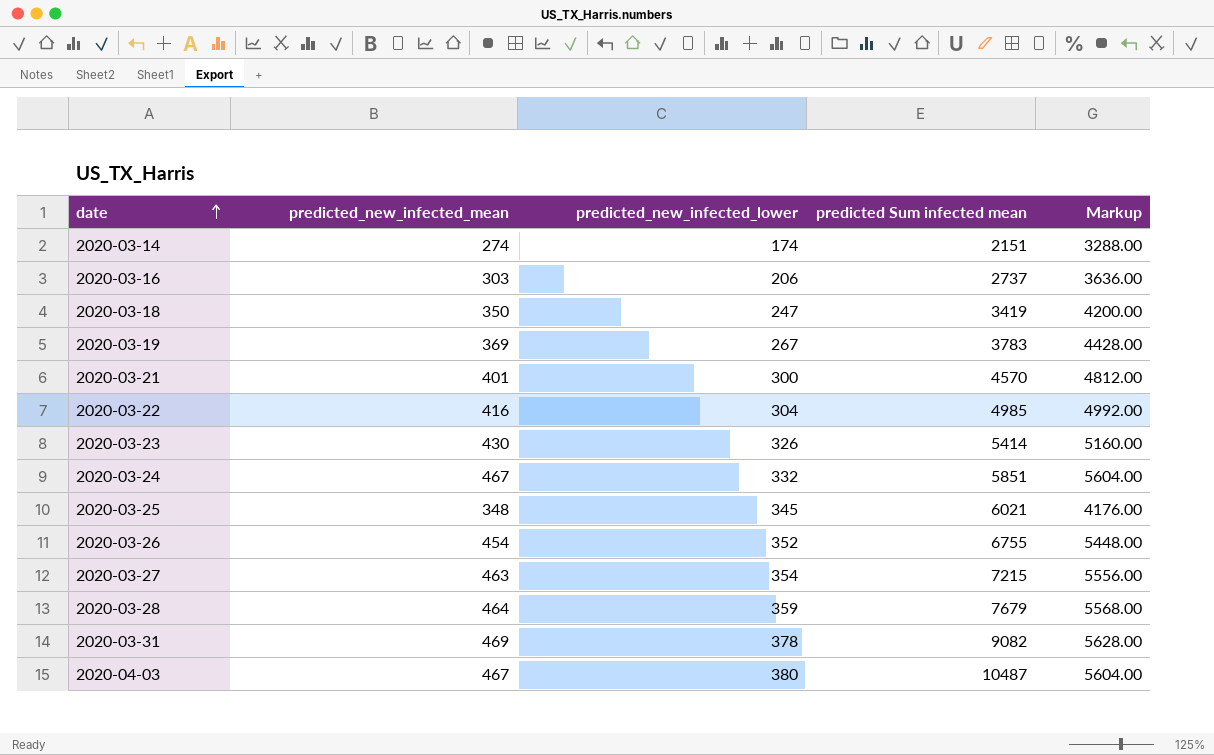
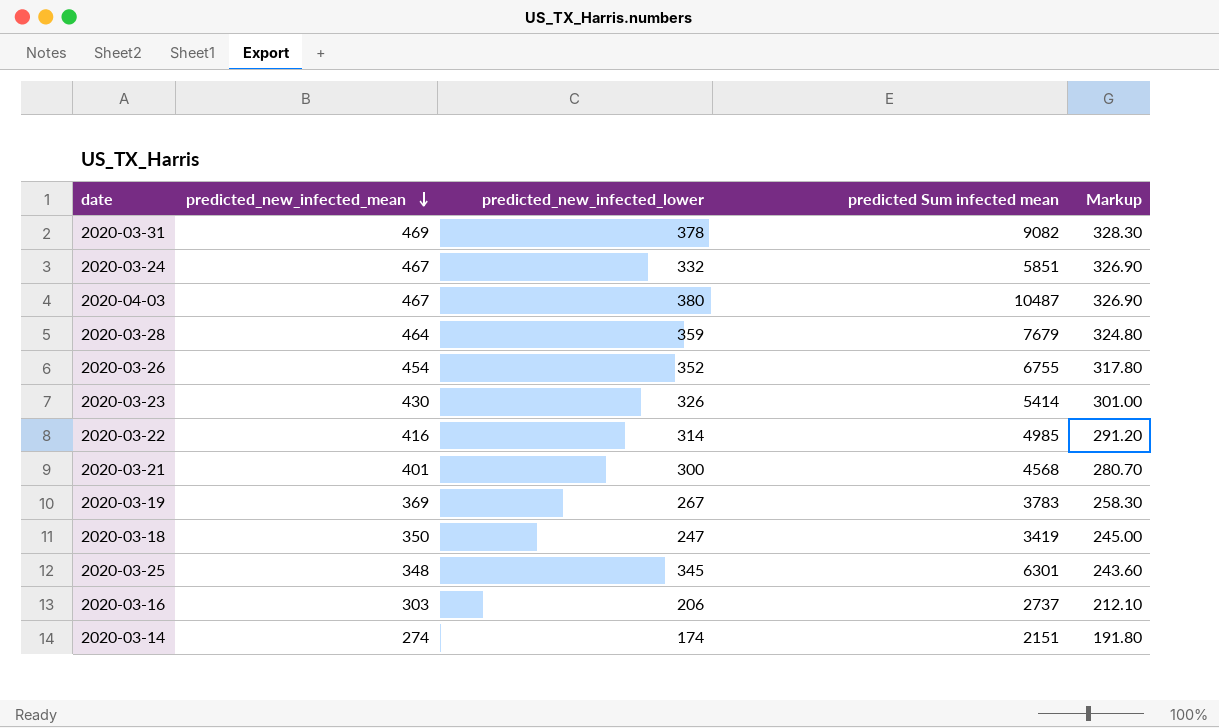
row order: date ascending -> predicted_new_infected_mean descending
column Markup | formula: [predicted_new_infected_mean] * 12 -> [predicted_new_infected_mean] * 0.7
row 2020-03-27: 463 | 354 | 7215 | 5556.00 -> none
2020-03-22 | predicted_new_infected_lower: 304 -> 314
2020-03-21 | predicted Sum infected mean: 4570 -> 4568
2020-03-25 | predicted Sum infected mean: 6021 -> 6301

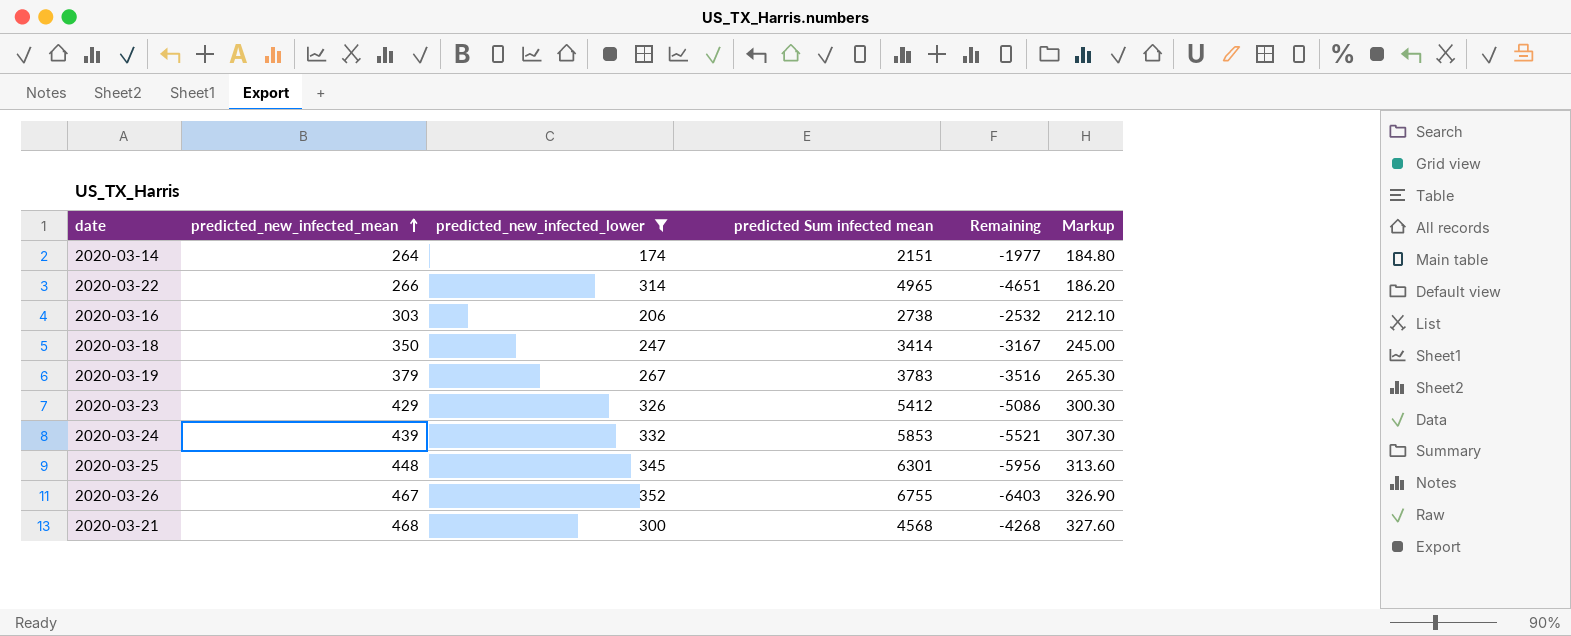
filter: none -> predicted_new_infected_lower <= 352
row order: predicted_new_infected_mean descending -> predicted_new_infected_mean ascending
column Remaining | formula: none -> [predicted_new_infected_lower] - [predicted Sum infected mean]
2020-03-14 | predicted_new_infected_mean: 274 -> 264
2020-03-14 | Markup: 191.80 -> 184.80
2020-03-22 | predicted_new_infected_mean: 416 -> 266
2020-03-22 | predicted Sum infected mean: 4985 -> 4965
2020-03-22 | Markup: 291.20 -> 186.20
2020-03-16 | predicted Sum infected mean: 2737 -> 2738
2020-03-18 | predicted Sum infected mean: 3419 -> 3414
2020-03-19 | predicted_new_infected_mean: 369 -> 379
2020-03-19 | Markup: 258.30 -> 265.30
2020-03-23 | predicted_new_infected_mean: 430 -> 429
2020-03-23 | predicted Sum infected mean: 5414 -> 5412
2020-03-23 | Markup: 301.00 -> 300.30
2020-03-24 | predicted_new_infected_mean: 467 -> 439
2020-03-24 | predicted Sum infected mean: 5851 -> 5853
2020-03-24 | Markup: 326.90 -> 307.30
2020-03-25 | predicted_new_infected_mean: 348 -> 448
2020-03-25 | Markup: 243.60 -> 313.60
2020-03-26 | predicted_new_infected_mean: 454 -> 467
2020-03-26 | Markup: 317.80 -> 326.90
2020-03-21 | predicted_new_infected_mean: 401 -> 468
2020-03-21 | Markup: 280.70 -> 327.60

